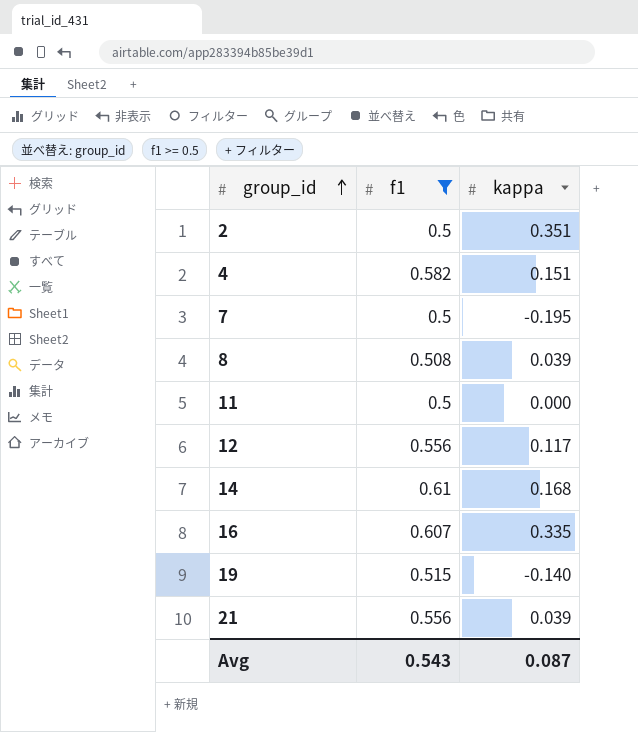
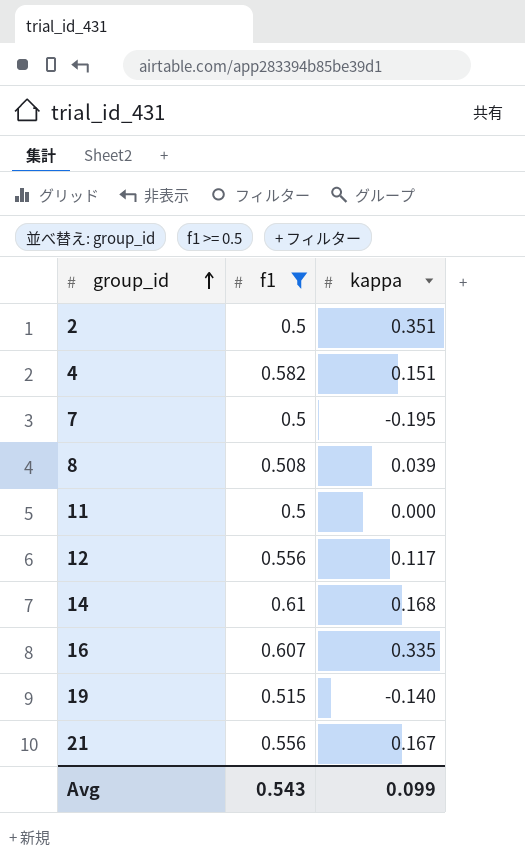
21 | kappa: 0.039 -> 0.167
Avg | kappa: 0.087 -> 0.099

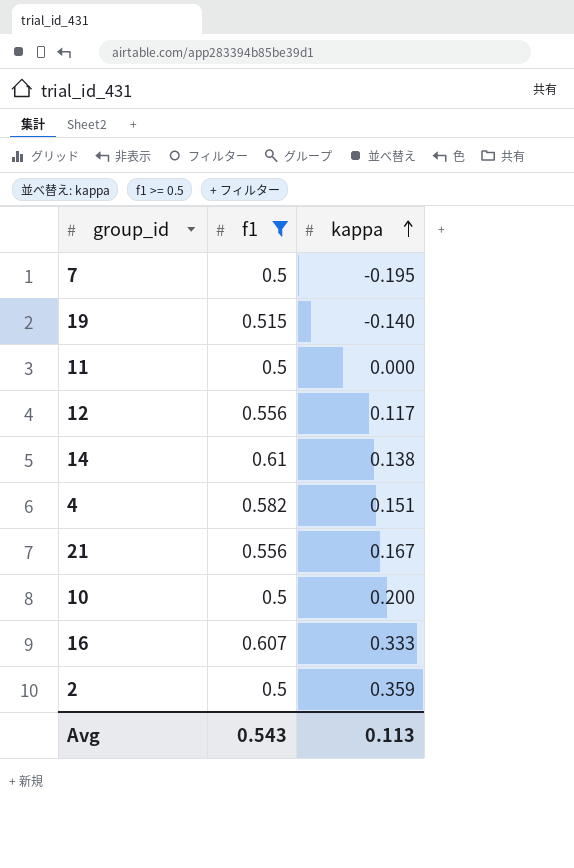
row order: group_id ascending -> kappa ascending
row 8: 0.508 | 0.039 -> none
14 | kappa: 0.168 -> 0.138
row 10: none -> 0.5 | 0.200
16 | kappa: 0.335 -> 0.333
2 | kappa: 0.351 -> 0.359
Avg | kappa: 0.099 -> 0.113

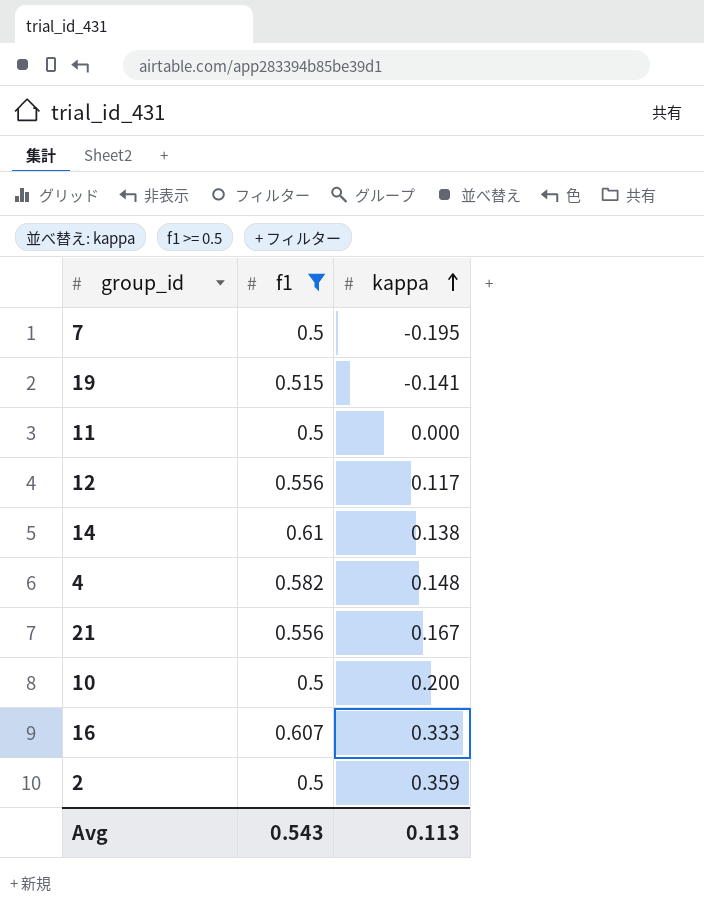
19 | kappa: -0.140 -> -0.141
4 | kappa: 0.151 -> 0.148

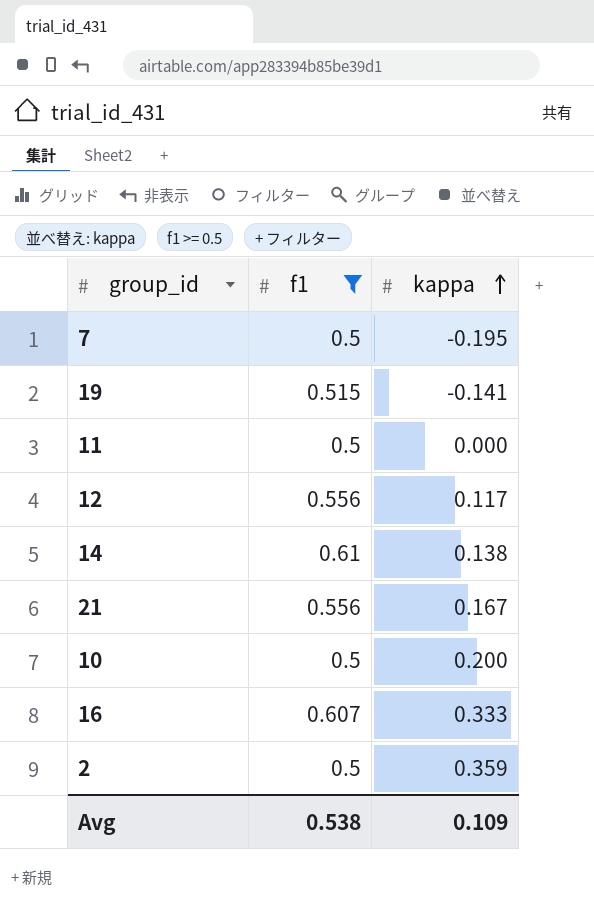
row 4: 0.582 | 0.148 -> none
Avg | f1: 0.543 -> 0.538
Avg | kappa: 0.113 -> 0.109

